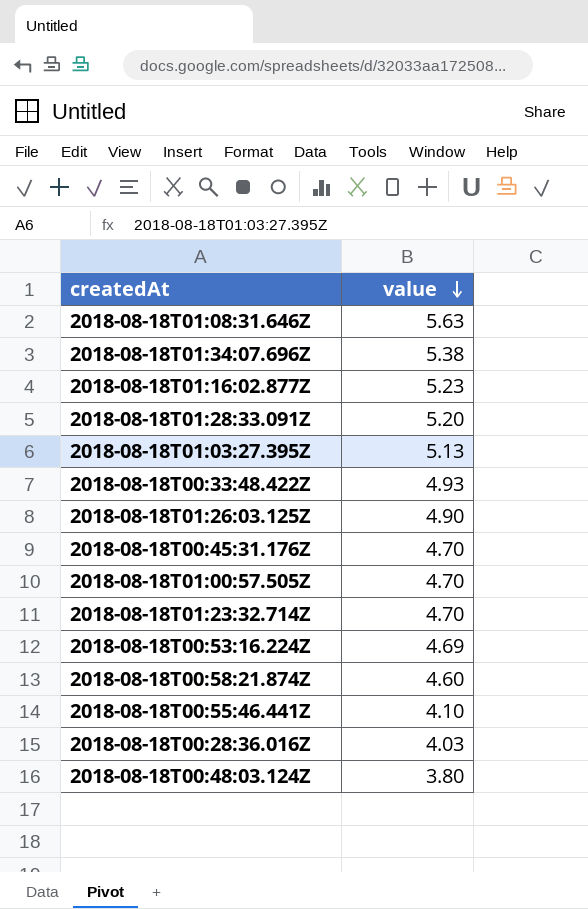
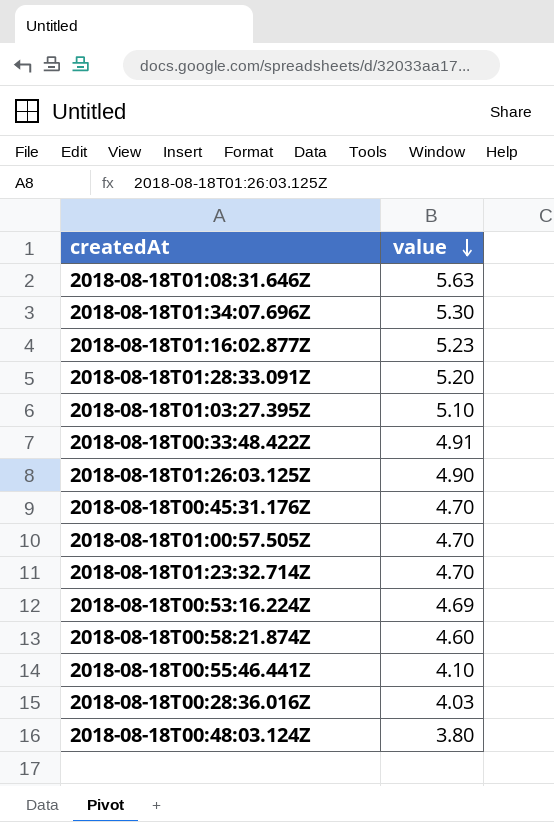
2018-08-18T01:34:07.696Z | value: 5.38 -> 5.30
2018-08-18T01:03:27.395Z | value: 5.13 -> 5.10
2018-08-18T00:33:48.422Z | value: 4.93 -> 4.91

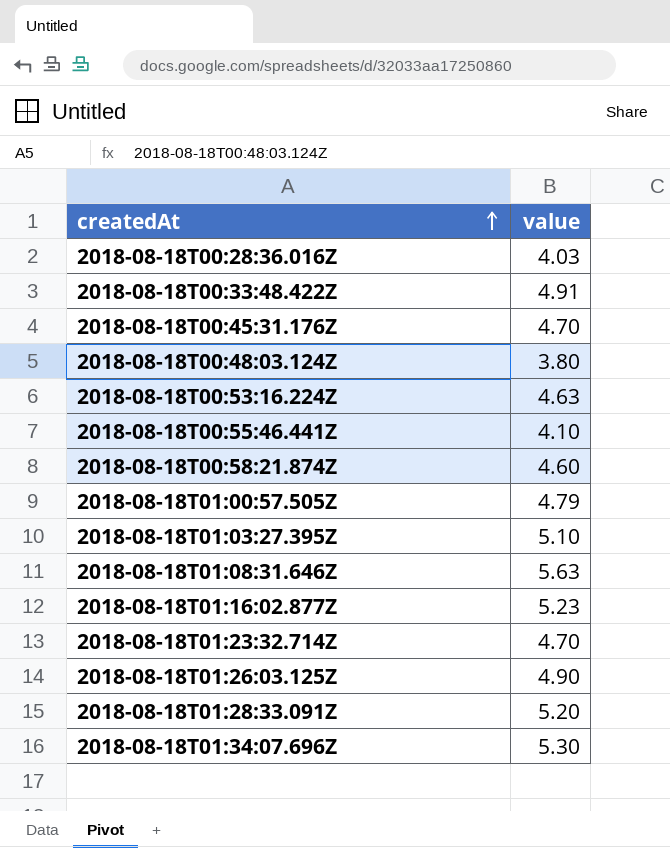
row order: value descending -> createdAt ascending
2018-08-18T00:53:16.224Z | value: 4.69 -> 4.63
2018-08-18T01:00:57.505Z | value: 4.70 -> 4.79

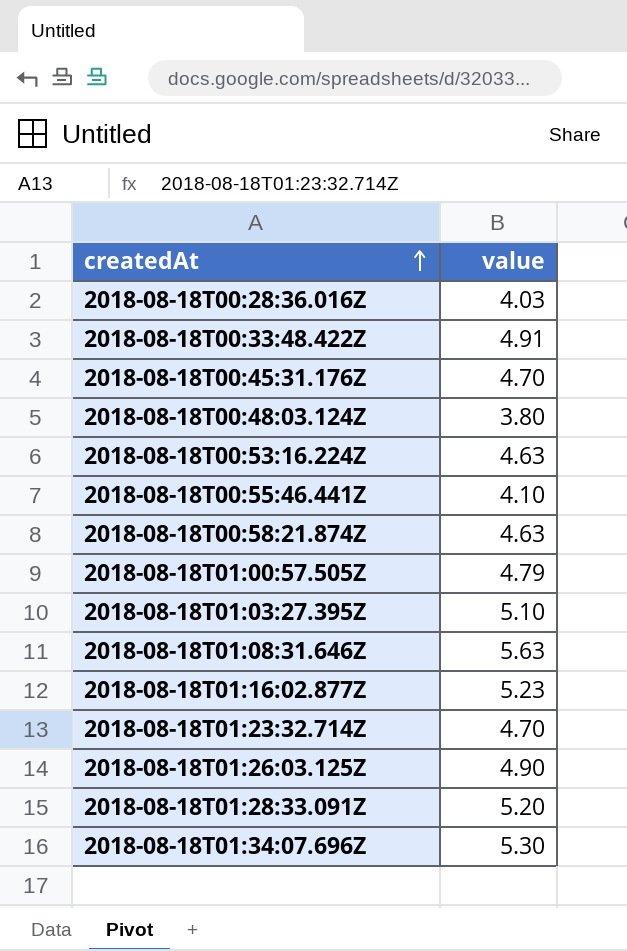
2018-08-18T00:58:21.874Z | value: 4.60 -> 4.63

